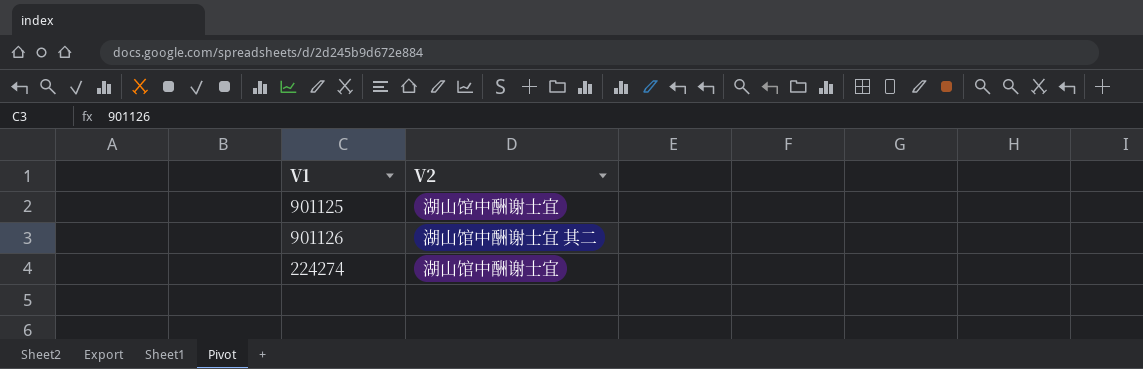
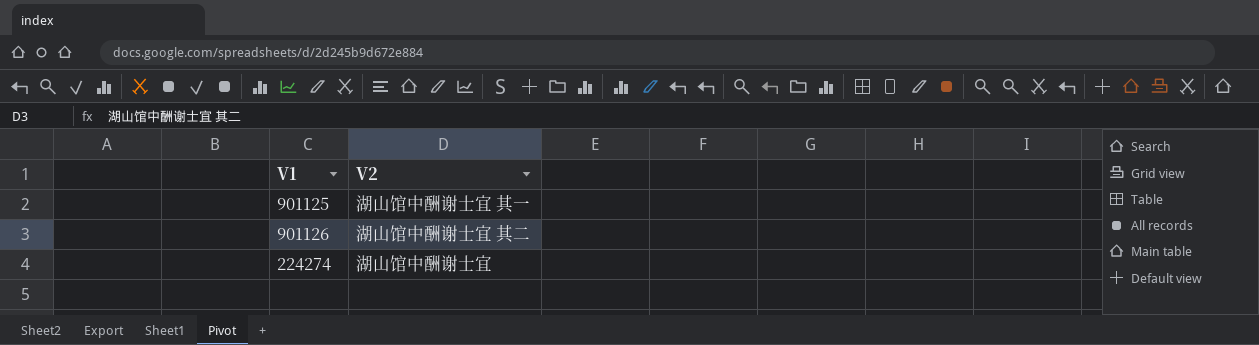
901125 | V2: 湖山馆中酬谢士宜 -> 湖山馆中酬谢士宜 其一

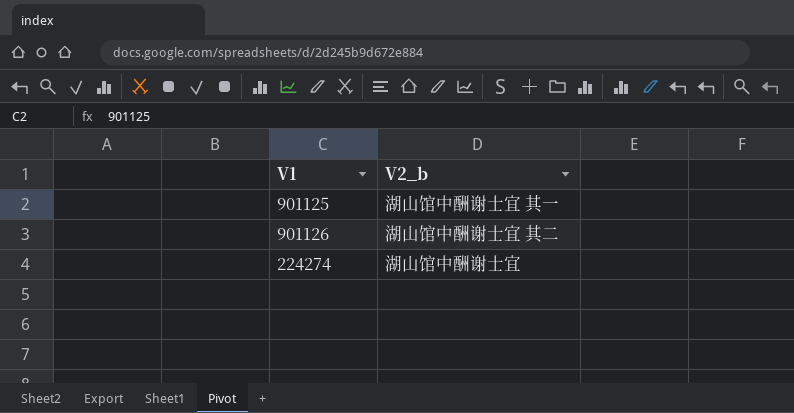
column name: V2 -> V2_b

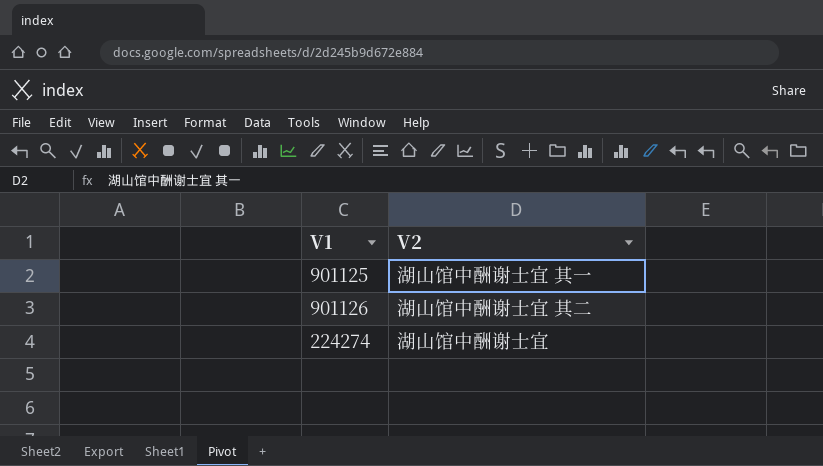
column name: V2_b -> V2

